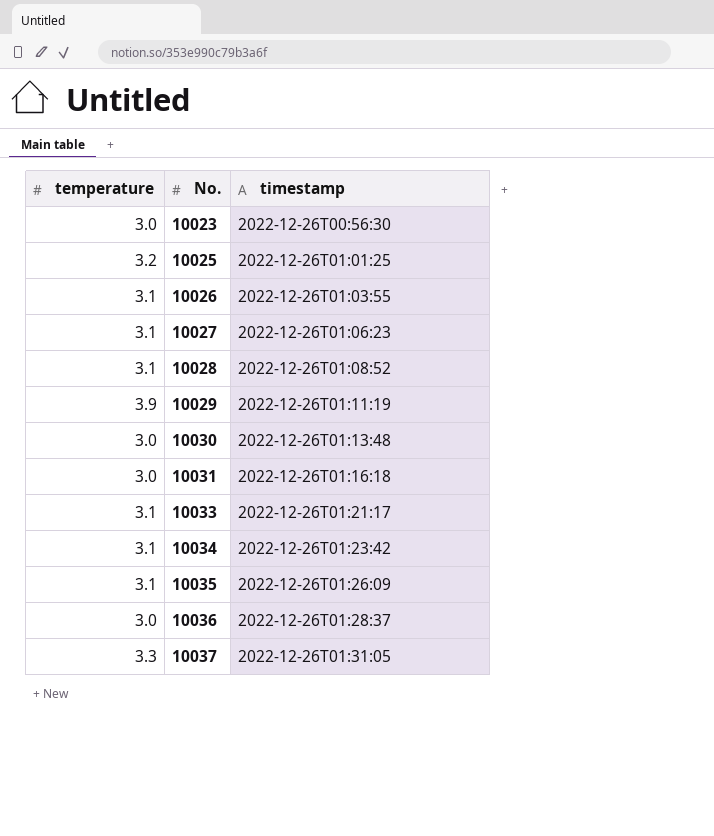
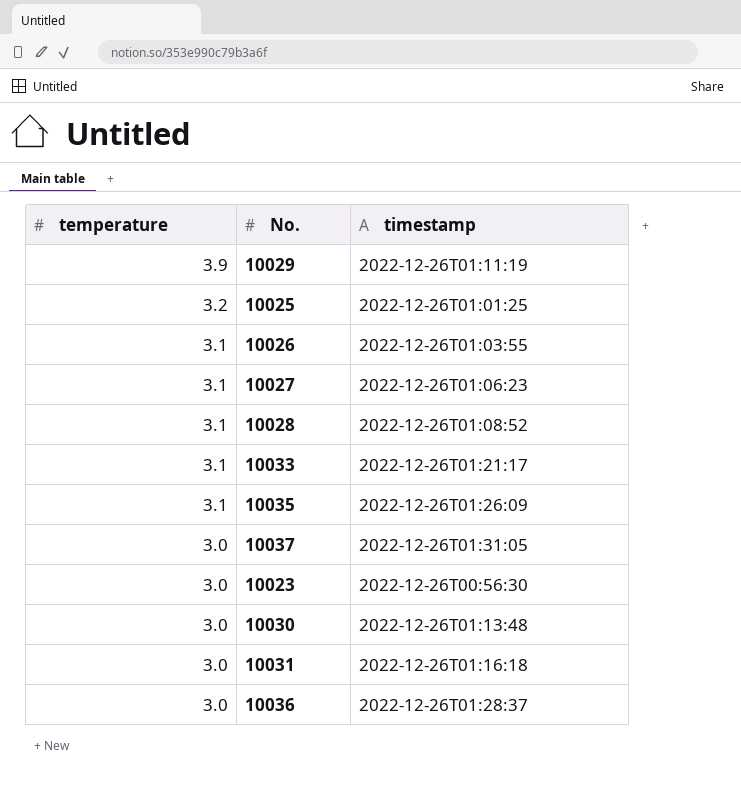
row order: No. ascending -> temperature descending
row 10034: 3.1 | 2022-12-26T01:23:42 -> none
10037 | temperature: 3.3 -> 3.0

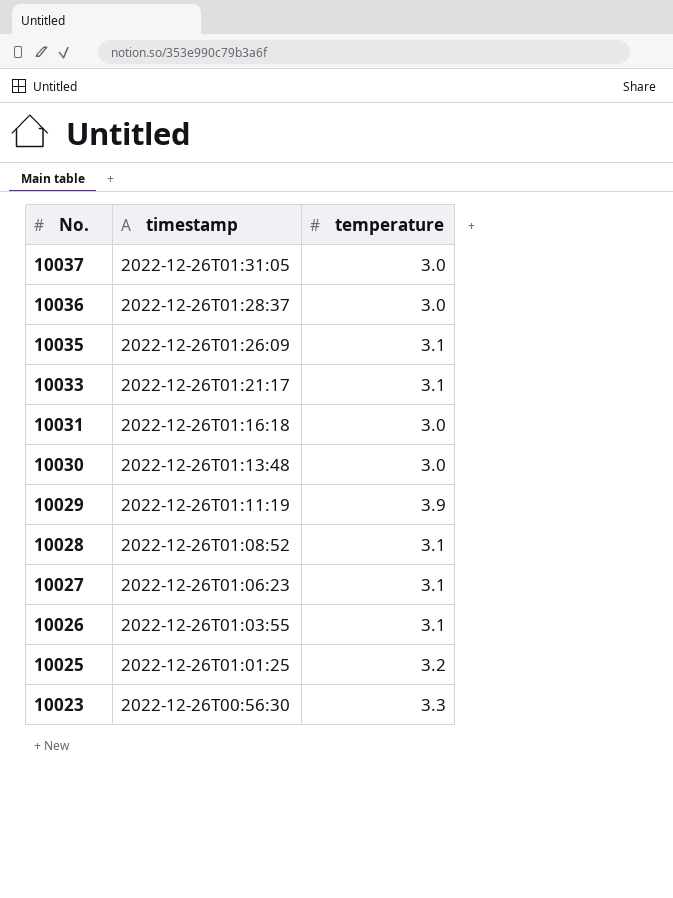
row order: temperature descending -> No. descending
column temperature | position: 1 -> 3
10023 | temperature: 3.0 -> 3.3

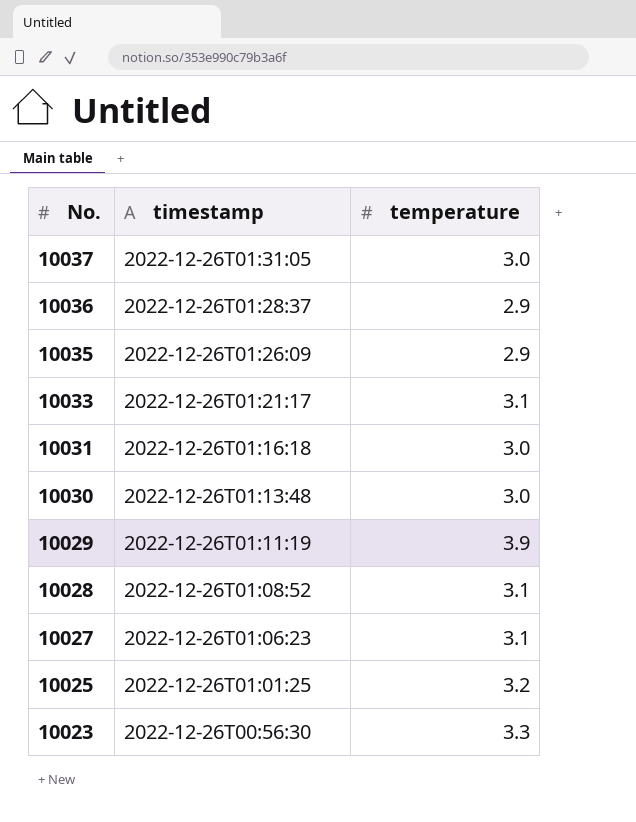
row 10026: 2022-12-26T01:03:55 | 3.1 -> none
10036 | temperature: 3.0 -> 2.9
10035 | temperature: 3.1 -> 2.9

